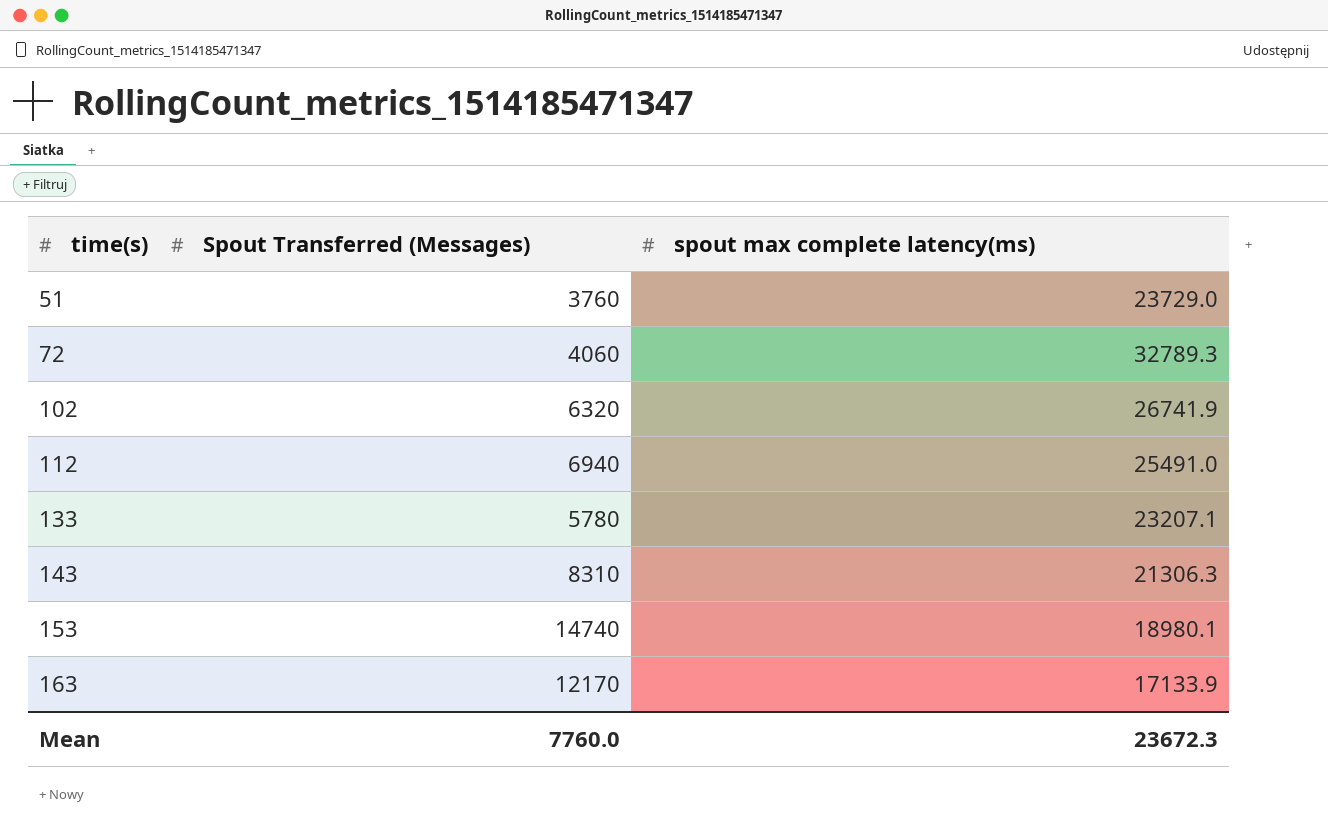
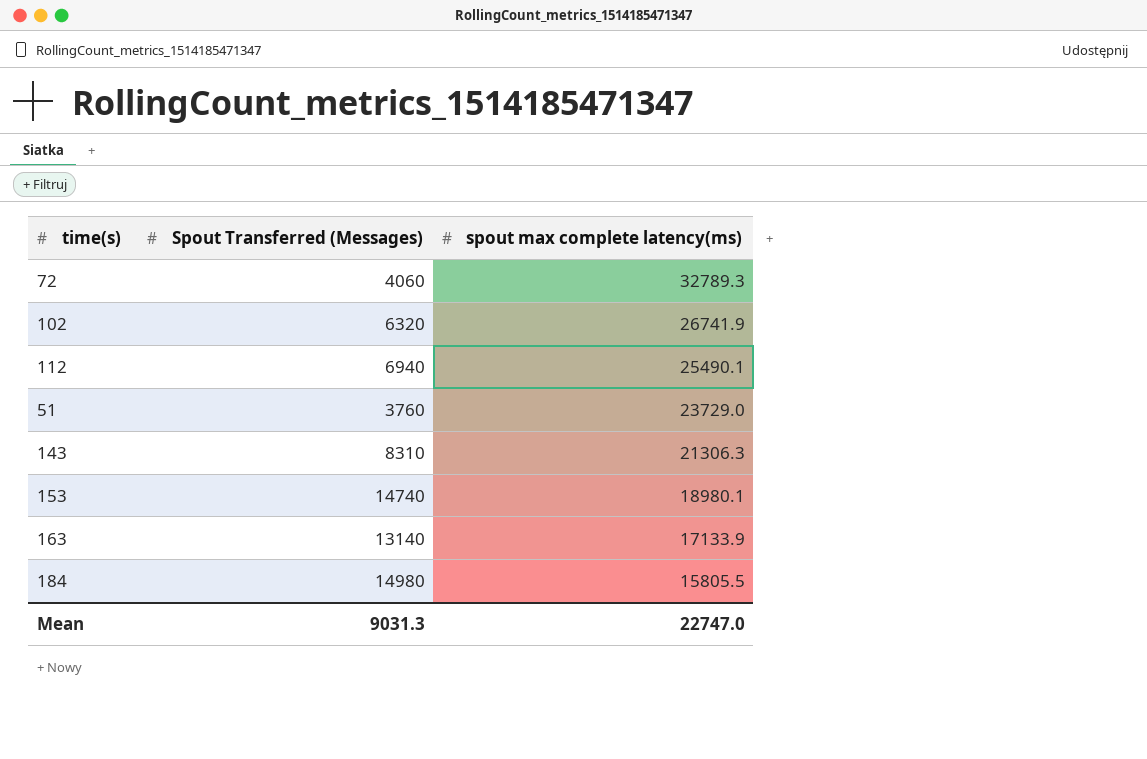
row order: time(s) ascending -> spout max complete latency(ms) descending
row 133: 5780 | 23207.1 -> none
112 | spout max complete latency(ms): 25491.0 -> 25490.1
163 | Spout Transferred (Messages): 12170 -> 13140
row 184: none -> 14980 | 15805.5
Mean | Spout Transferred (Messages): 7760.0 -> 9031.3
Mean | spout max complete latency(ms): 23672.3 -> 22747.0

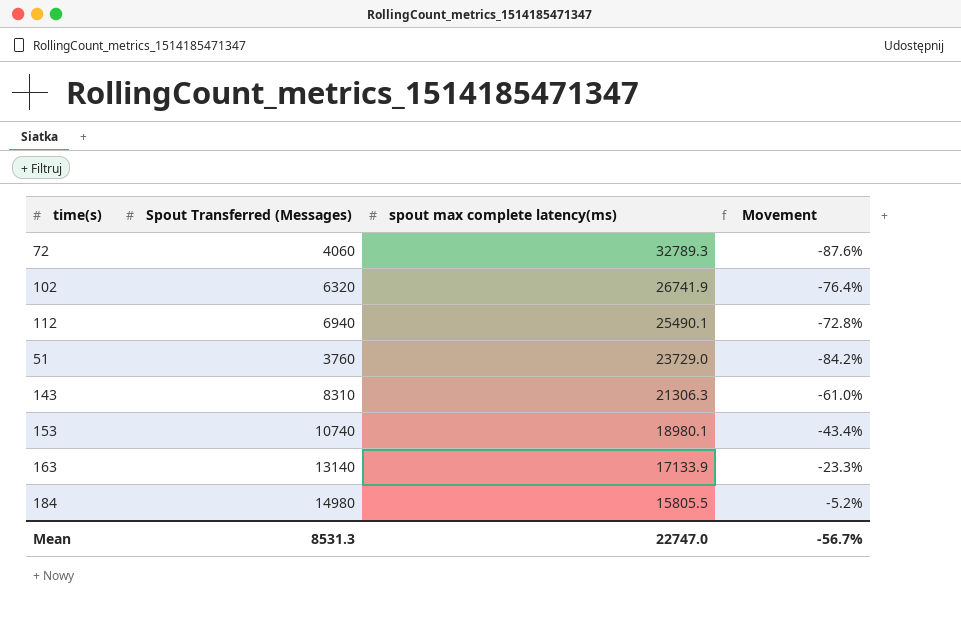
column Movement | formula: none -> ([Spout Transferred (Messages)] - [spout max complete latency(ms)]) / [spout max complete latency(ms)]
153 | Spout Transferred (Messages): 14740 -> 10740
Mean | Spout Transferred (Messages): 9031.3 -> 8531.3

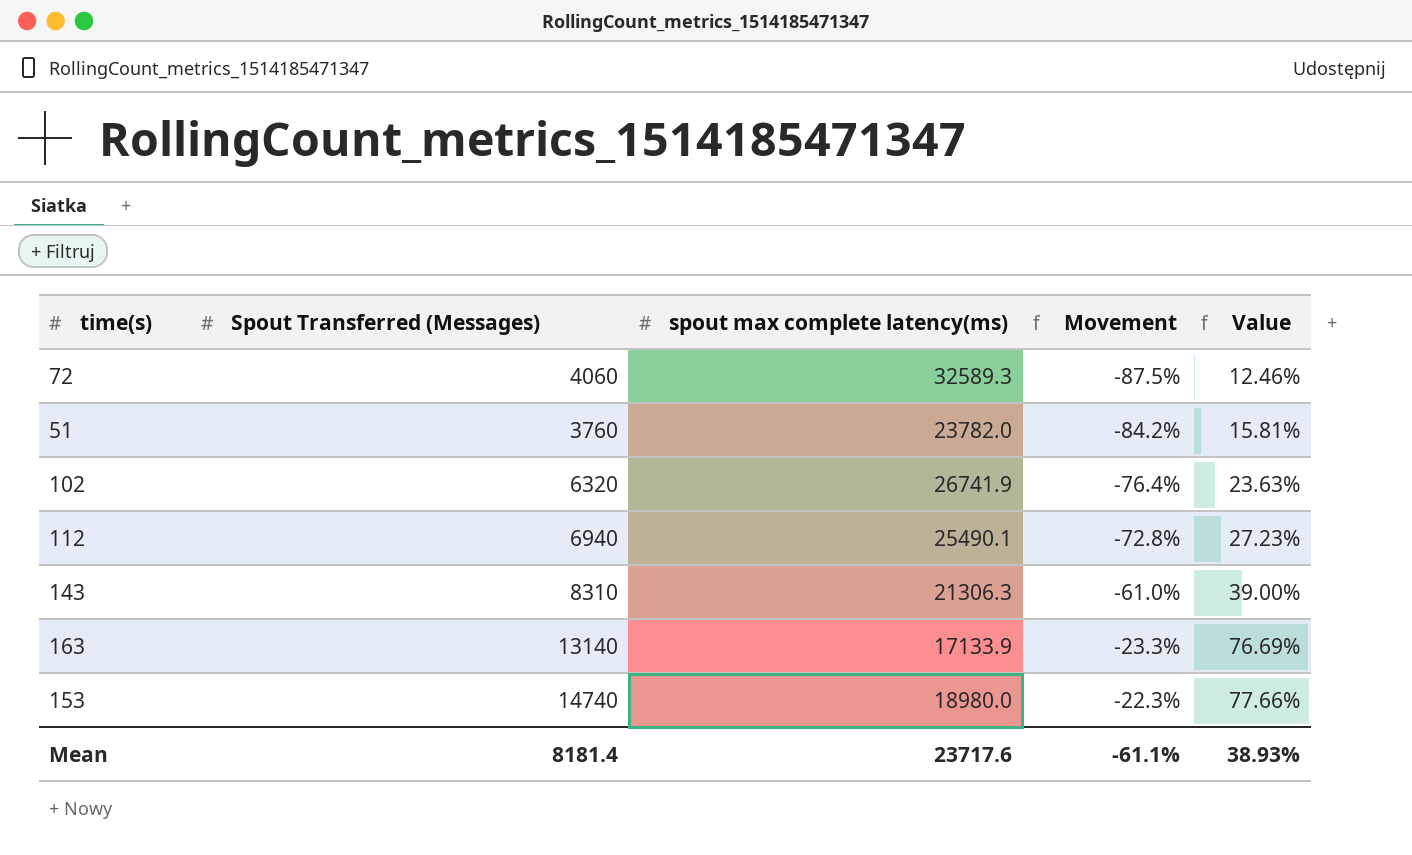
row order: spout max complete latency(ms) descending -> Movement ascending
column Value | formula: none -> [Spout Transferred (Messages)] / [spout max complete latency(ms)]
row 184: 14980 | 15805.5 | -5.2% -> none
72 | spout max complete latency(ms): 32789.3 -> 32589.3
72 | Movement: -87.6% -> -87.5%
51 | spout max complete latency(ms): 23729.0 -> 23782.0
153 | Spout Transferred (Messages): 10740 -> 14740
153 | spout max complete latency(ms): 18980.1 -> 18980.0
153 | Movement: -43.4% -> -22.3%
Mean | Spout Transferred (Messages): 8531.3 -> 8181.4
Mean | spout max complete latency(ms): 22747.0 -> 23717.6
Mean | Movement: -56.7% -> -61.1%

